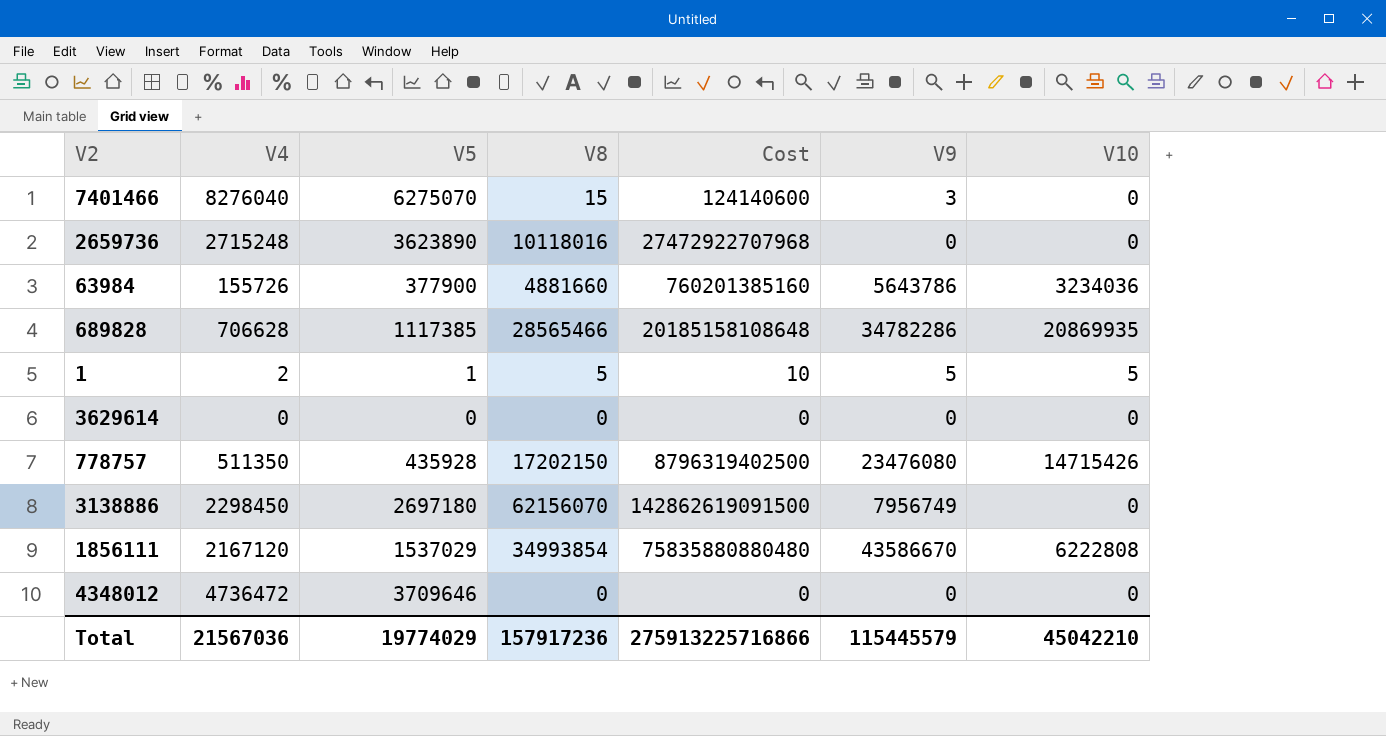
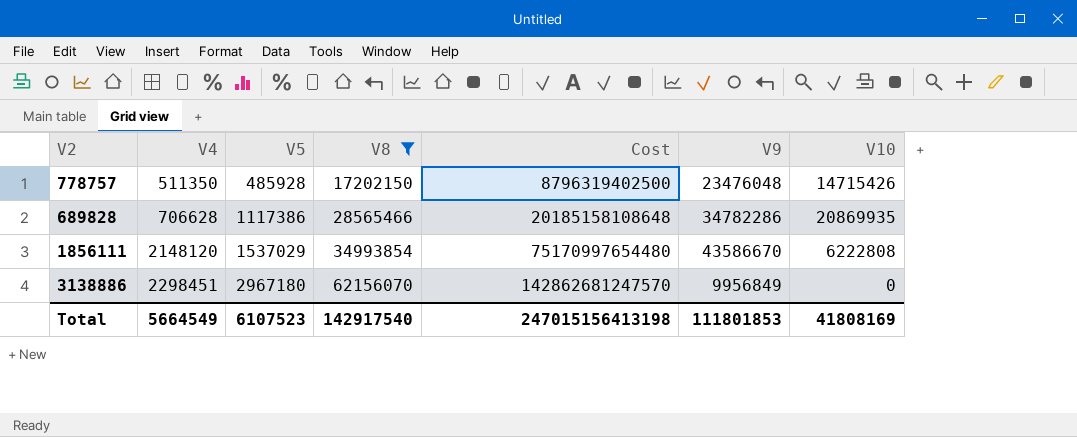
filter: none -> V8 >= 17202150
row order: none -> V4 ascending
778757 | V5: 435928 -> 485928
778757 | V9: 23476080 -> 23476048
689828 | V5: 1117385 -> 1117386
1856111 | V4: 2167120 -> 2148120
1856111 | Cost: 75835880880480 -> 75170997654480
3138886 | V4: 2298450 -> 2298451
3138886 | V5: 2697180 -> 2967180
3138886 | Cost: 142862619091500 -> 142862681247570
3138886 | V9: 7956749 -> 9956849
Total | V4: 21567036 -> 5664549
Total | V5: 19774029 -> 6107523
Total | V8: 157917236 -> 142917540
Total | Cost: 275913225716866 -> 247015156413198
Total | V9: 115445579 -> 111801853
Total | V10: 45042210 -> 41808169

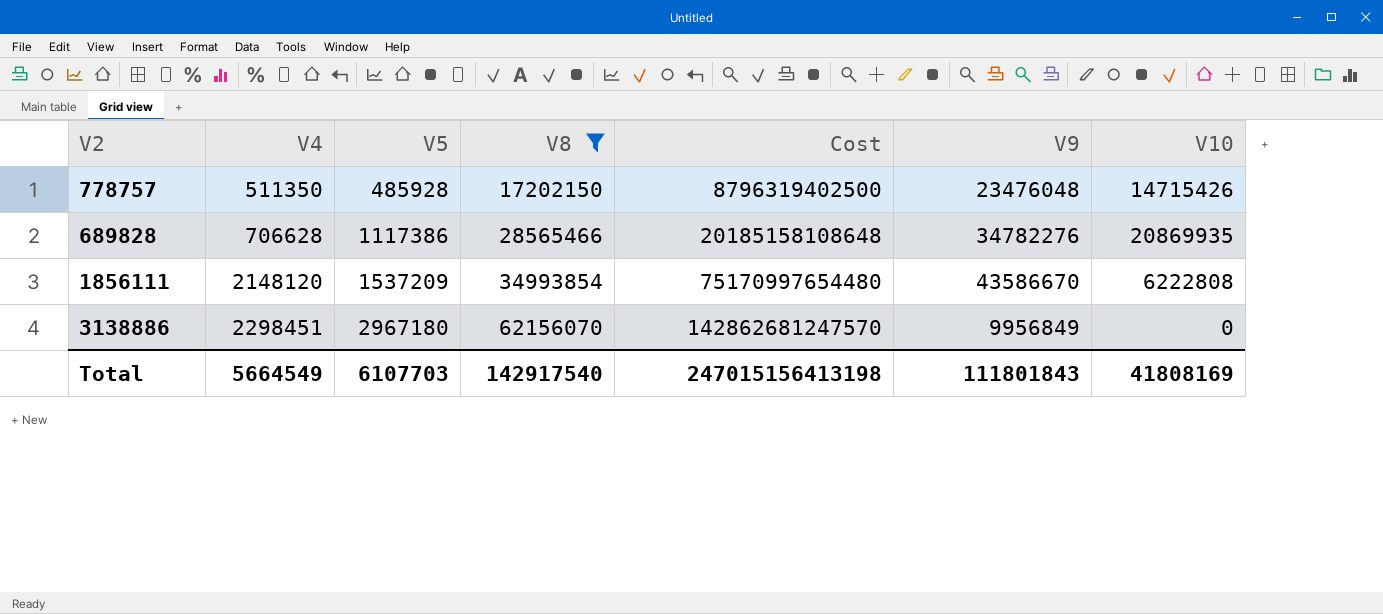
689828 | V9: 34782286 -> 34782276
1856111 | V5: 1537029 -> 1537209
Total | V5: 6107523 -> 6107703
Total | V9: 111801853 -> 111801843

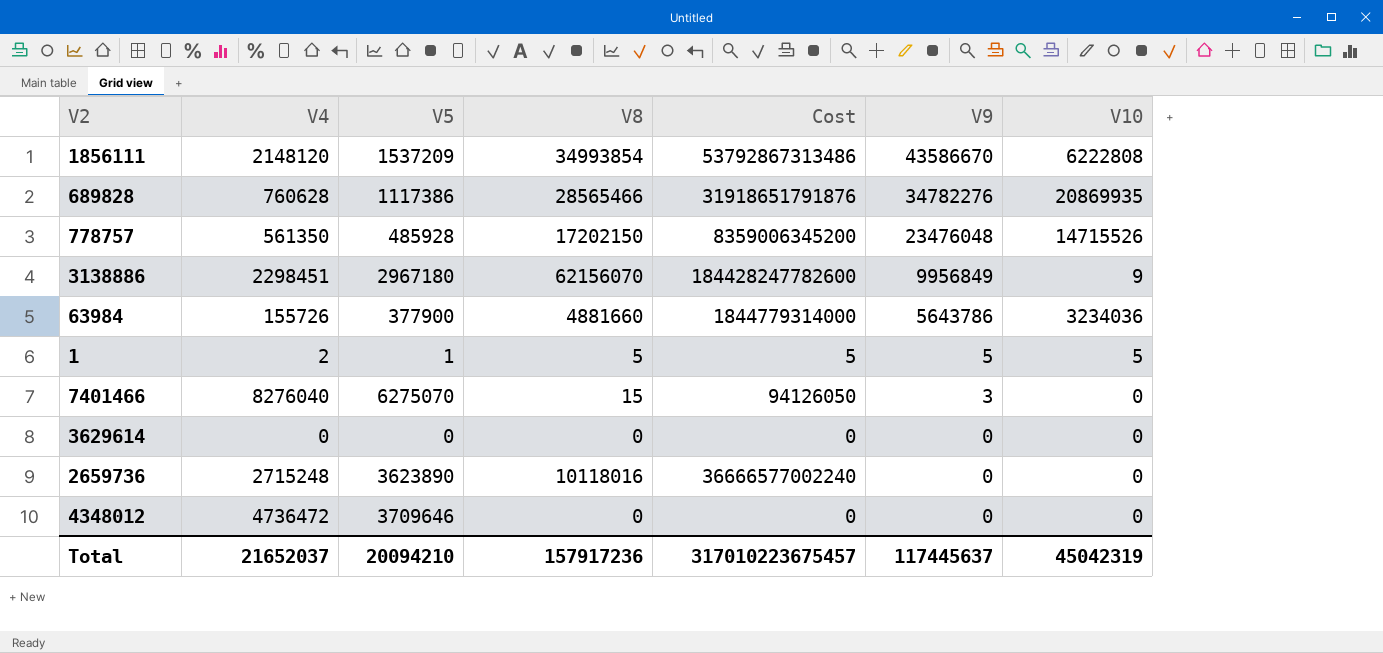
filter: V8 >= 17202150 -> none
row order: V4 ascending -> V9 descending
column Cost | formula: [V4] * [V8] -> [V5] * [V8]
689828 | V4: 706628 -> 760628
778757 | V4: 511350 -> 561350
778757 | V10: 14715426 -> 14715526
3138886 | V10: 0 -> 9
Total | V4: 5664549 -> 21652037
Total | V5: 6107703 -> 20094210
Total | V8: 142917540 -> 157917236
Total | Cost: 247015156413198 -> 317010223675457
Total | V9: 111801843 -> 117445637
Total | V10: 41808169 -> 45042319

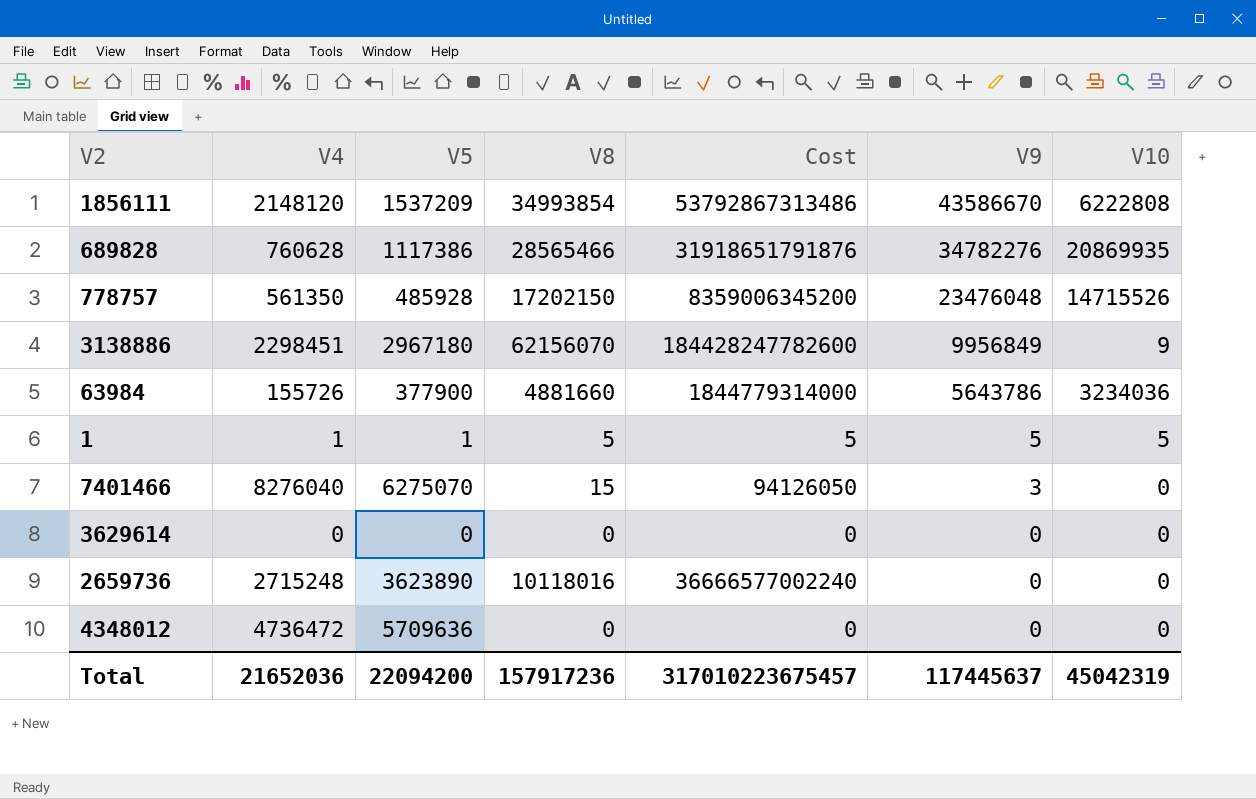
1 | V4: 2 -> 1
4348012 | V5: 3709646 -> 5709636
Total | V4: 21652037 -> 21652036
Total | V5: 20094210 -> 22094200

